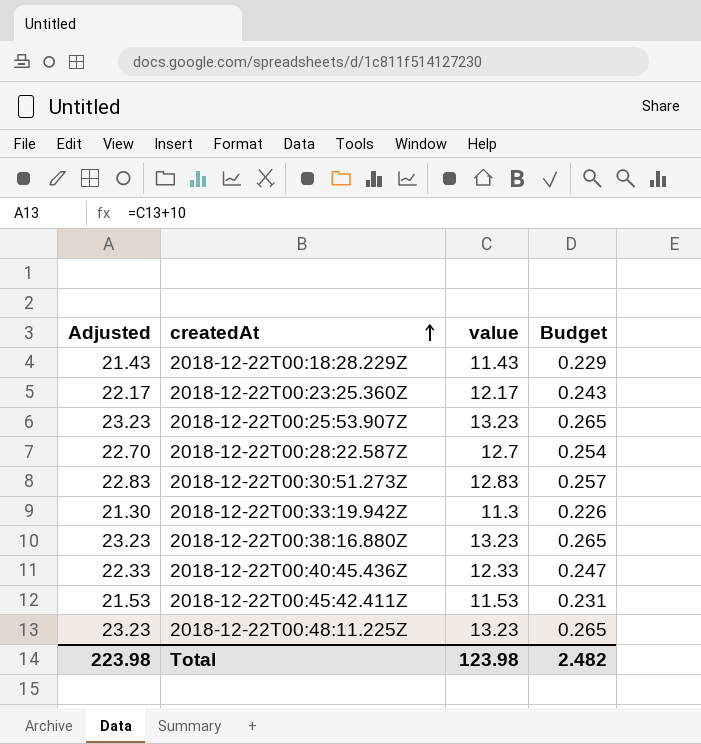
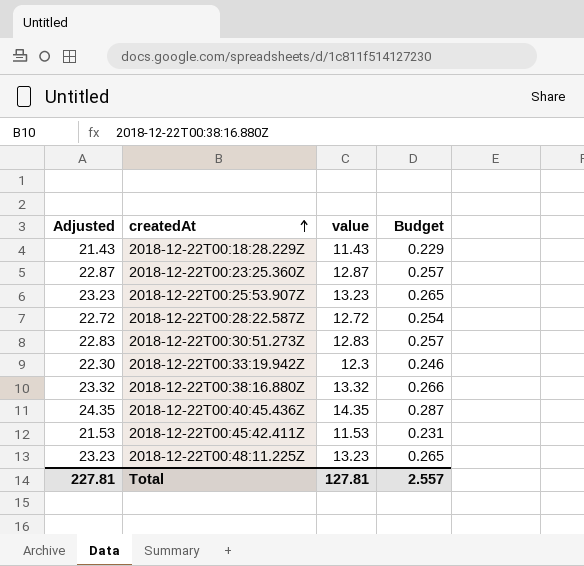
2018-12-22T00:23:25.360Z | Adjusted: 22.17 -> 22.87
2018-12-22T00:23:25.360Z | value: 12.17 -> 12.87
2018-12-22T00:23:25.360Z | Budget: 0.243 -> 0.257
2018-12-22T00:28:22.587Z | Adjusted: 22.70 -> 22.72
2018-12-22T00:28:22.587Z | value: 12.7 -> 12.72
2018-12-22T00:33:19.942Z | Adjusted: 21.30 -> 22.30
2018-12-22T00:33:19.942Z | value: 11.3 -> 12.3
2018-12-22T00:33:19.942Z | Budget: 0.226 -> 0.246
2018-12-22T00:38:16.880Z | Adjusted: 23.23 -> 23.32
2018-12-22T00:38:16.880Z | value: 13.23 -> 13.32
2018-12-22T00:38:16.880Z | Budget: 0.265 -> 0.266
2018-12-22T00:40:45.436Z | Adjusted: 22.33 -> 24.35
2018-12-22T00:40:45.436Z | value: 12.33 -> 14.35
2018-12-22T00:40:45.436Z | Budget: 0.247 -> 0.287
Total | Adjusted: 223.98 -> 227.81
Total | value: 123.98 -> 127.81
Total | Budget: 2.482 -> 2.557

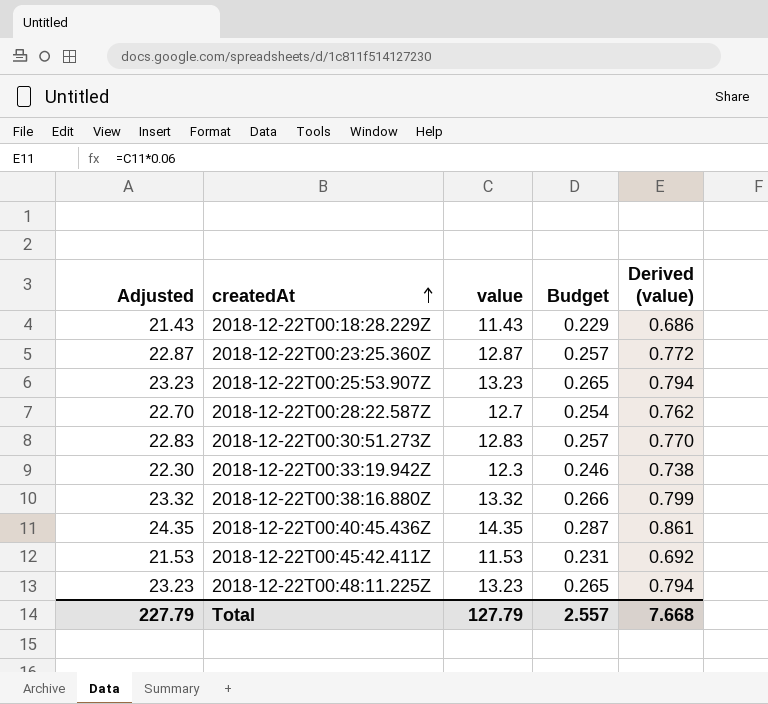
column Derived (value) | formula: none -> [value] * 0.06
2018-12-22T00:28:22.587Z | Adjusted: 22.72 -> 22.70
2018-12-22T00:28:22.587Z | value: 12.72 -> 12.7
Total | Adjusted: 227.81 -> 227.79
Total | value: 127.81 -> 127.79

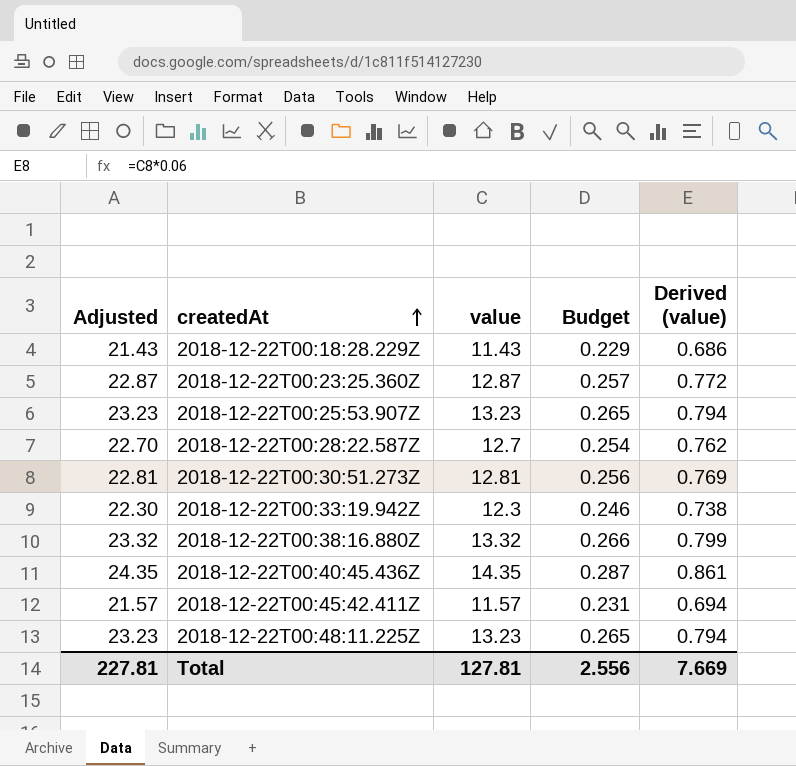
2018-12-22T00:30:51.273Z | Adjusted: 22.83 -> 22.81
2018-12-22T00:30:51.273Z | value: 12.83 -> 12.81
2018-12-22T00:30:51.273Z | Budget: 0.257 -> 0.256
2018-12-22T00:30:51.273Z | Derived (value): 0.770 -> 0.769
2018-12-22T00:45:42.411Z | Adjusted: 21.53 -> 21.57
2018-12-22T00:45:42.411Z | value: 11.53 -> 11.57
2018-12-22T00:45:42.411Z | Derived (value): 0.692 -> 0.694
Total | Adjusted: 227.79 -> 227.81
Total | value: 127.79 -> 127.81
Total | Budget: 2.557 -> 2.556
Total | Derived (value): 7.668 -> 7.669

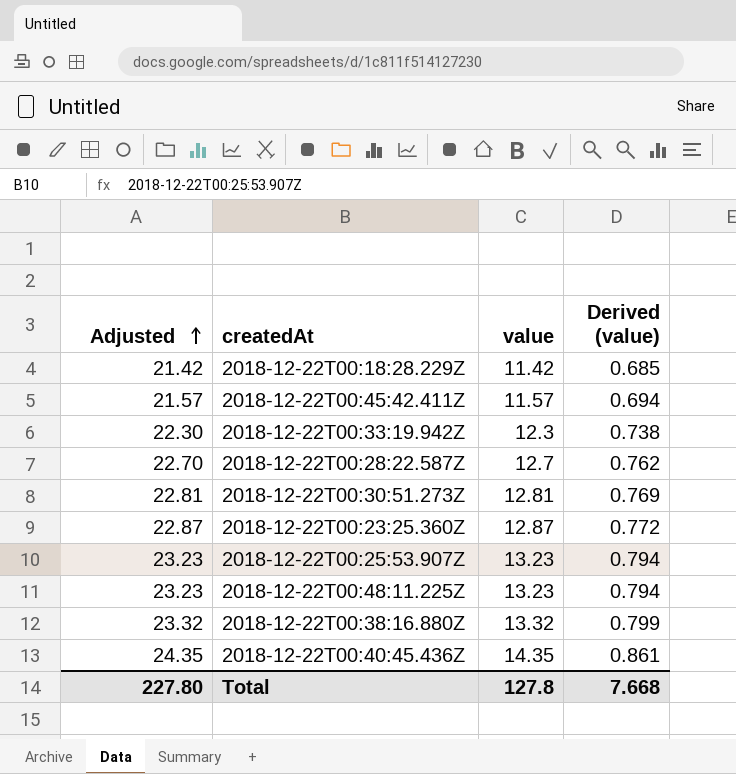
row order: createdAt ascending -> Adjusted ascending
column Budget | formula: [value] * 0.02 -> none
2018-12-22T00:18:28.229Z | Adjusted: 21.43 -> 21.42
2018-12-22T00:18:28.229Z | value: 11.43 -> 11.42
2018-12-22T00:18:28.229Z | Derived (value): 0.686 -> 0.685
Total | Adjusted: 227.81 -> 227.80
Total | value: 127.81 -> 127.8
Total | Derived (value): 7.669 -> 7.668

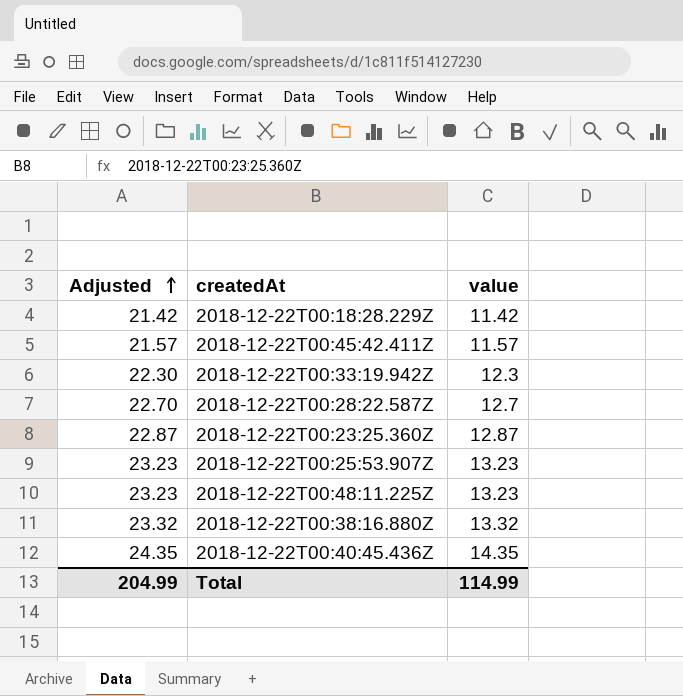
column Derived (value) | formula: [value] * 0.06 -> none
row 2018-12-22T00:30:51.273Z: 22.81 | 12.81 | 0.769 -> none
Total | Adjusted: 227.80 -> 204.99
Total | value: 127.8 -> 114.99

